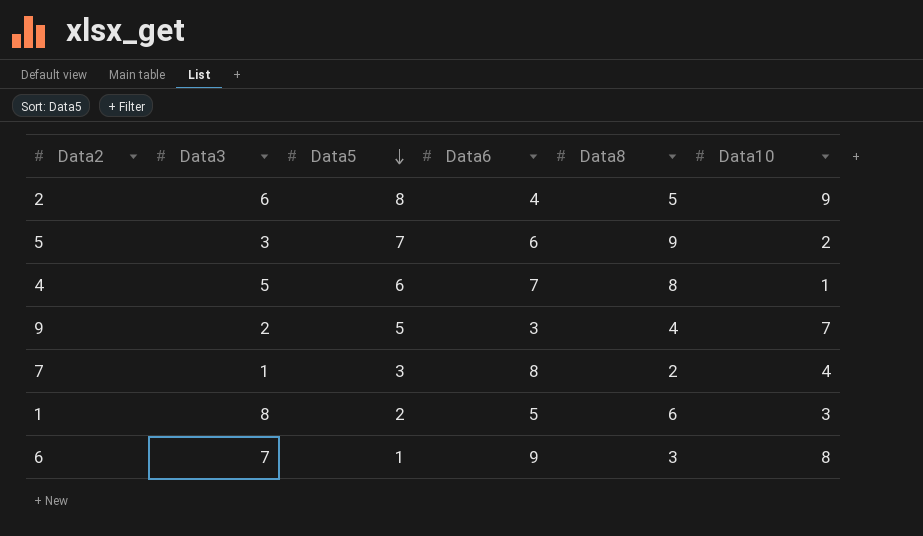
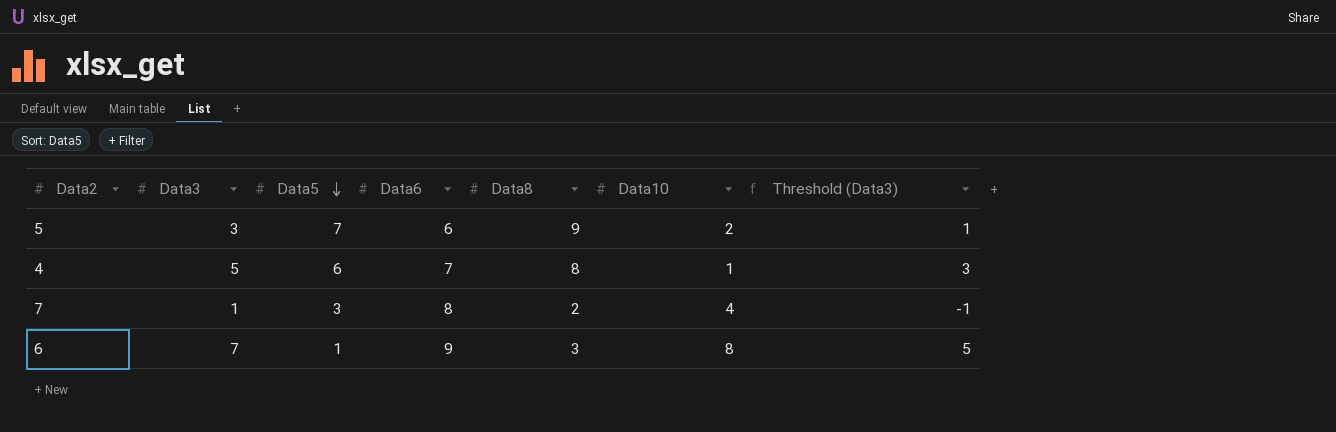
column Threshold (Data3) | formula: none -> [Data3] - 2
row 2: 6 | 8 | 4 | 5 | 9 -> none
row 9: 2 | 5 | 3 | 4 | 7 -> none
row 1: 8 | 2 | 5 | 6 | 3 -> none

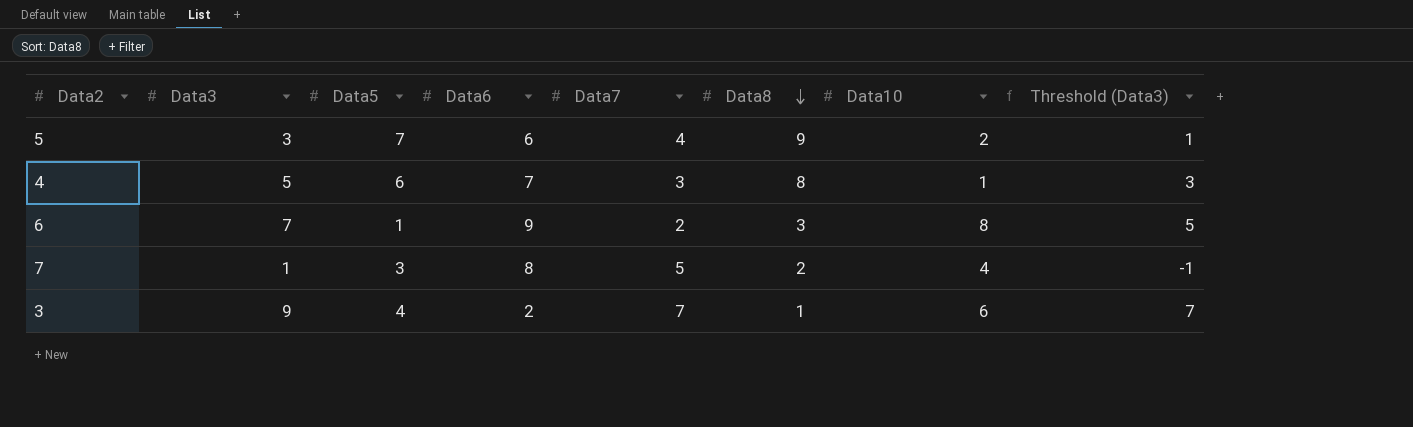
row order: Data5 descending -> Data8 descending
column Data7 | position: none -> 5
row 3: none -> 9 | 4 | 2 | 7 | 1 | 6 | 7

